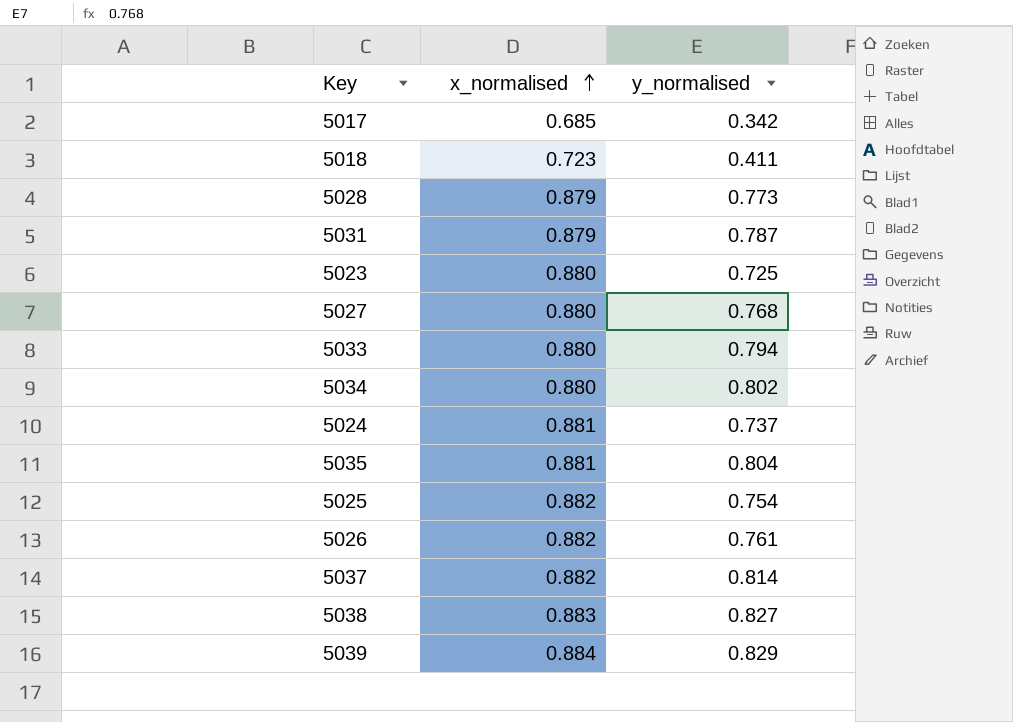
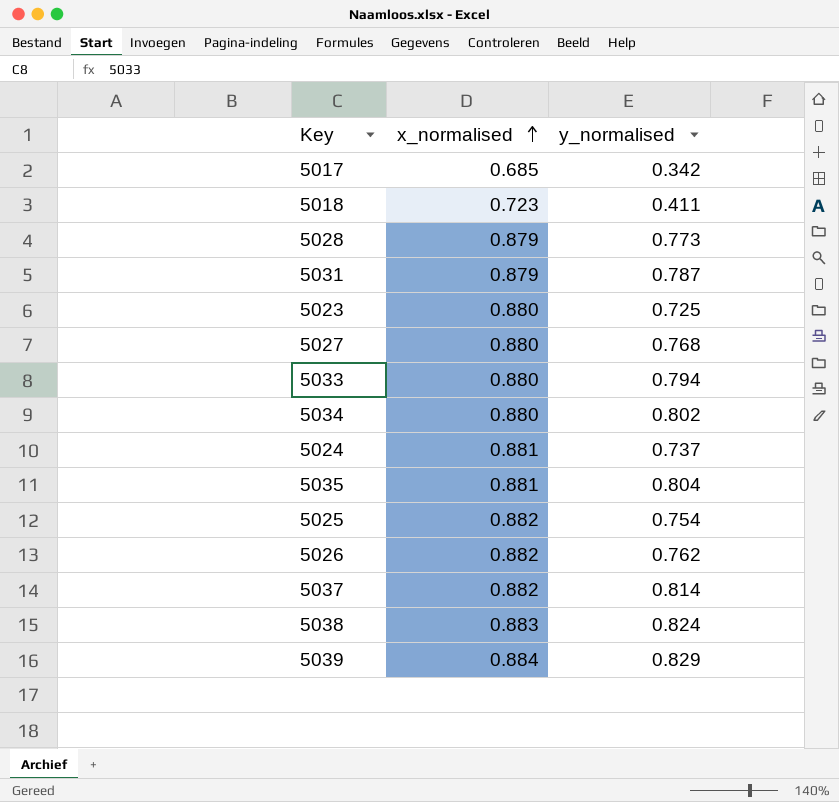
5026 | y_normalised: 0.761 -> 0.762
5038 | y_normalised: 0.827 -> 0.824

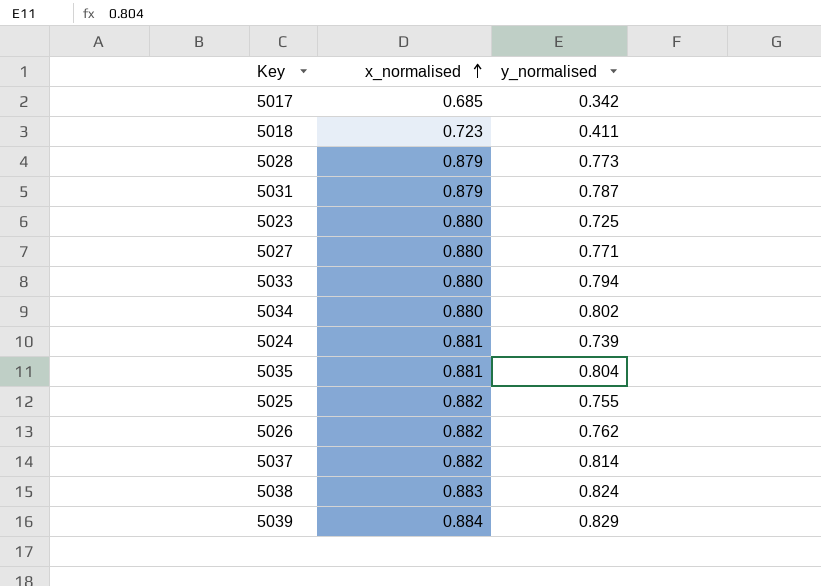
5027 | y_normalised: 0.768 -> 0.771
5024 | y_normalised: 0.737 -> 0.739
5025 | y_normalised: 0.754 -> 0.755

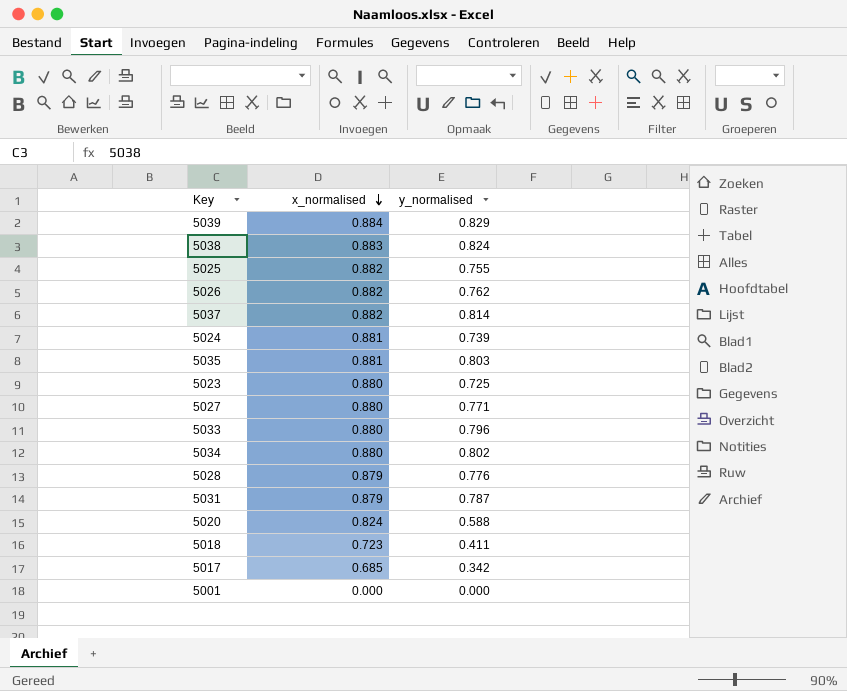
row order: x_normalised ascending -> x_normalised descending
5035 | y_normalised: 0.804 -> 0.803
5033 | y_normalised: 0.794 -> 0.796
5028 | y_normalised: 0.773 -> 0.776
row 5020: none -> 0.824 | 0.588
row 5001: none -> 0.000 | 0.000

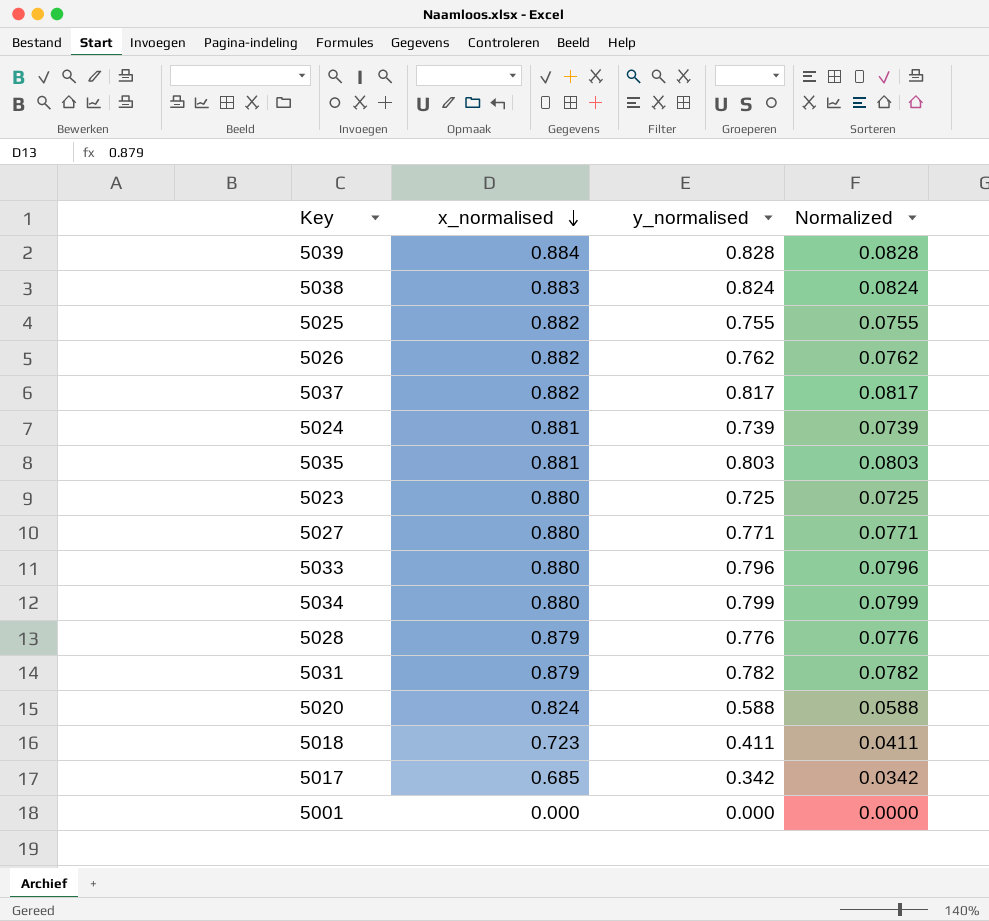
column Normalized | formula: none -> [y_normalised] * 0.1
5039 | y_normalised: 0.829 -> 0.828
5037 | y_normalised: 0.814 -> 0.817
5034 | y_normalised: 0.802 -> 0.799
5031 | y_normalised: 0.787 -> 0.782

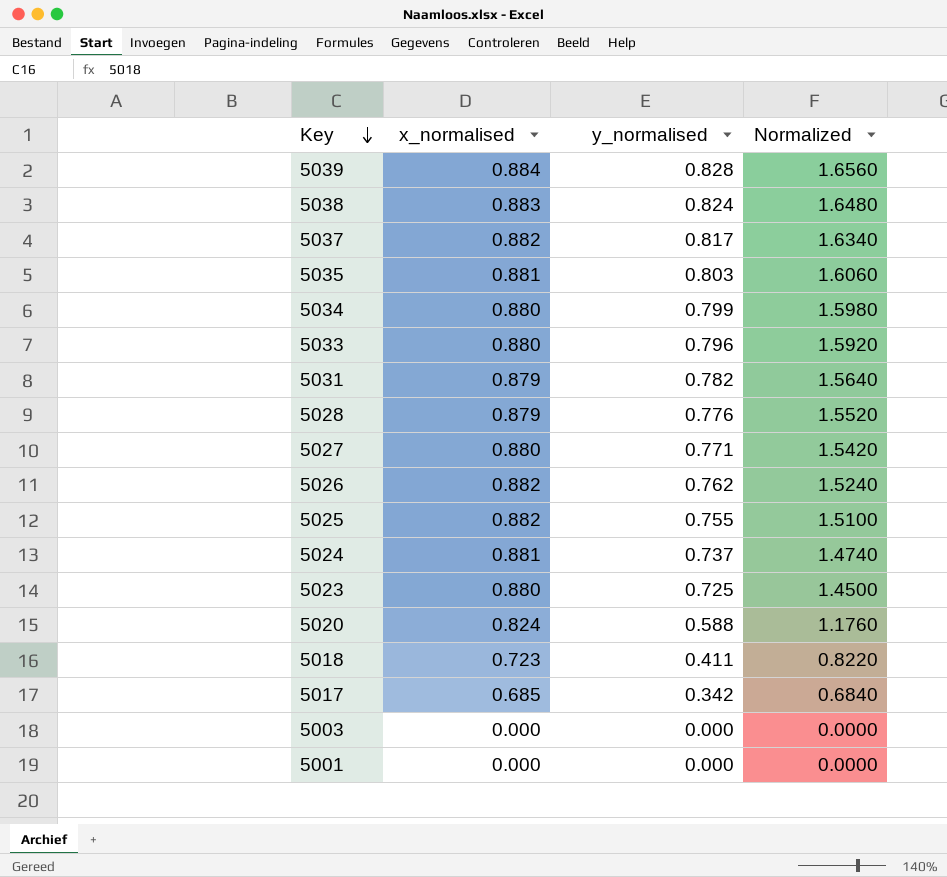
row order: x_normalised descending -> Key descending
column Normalized | formula: [y_normalised] * 0.1 -> [y_normalised] * 2
5024 | y_normalised: 0.739 -> 0.737
row 5003: none -> 0.000 | 0.000 | 0.0000

